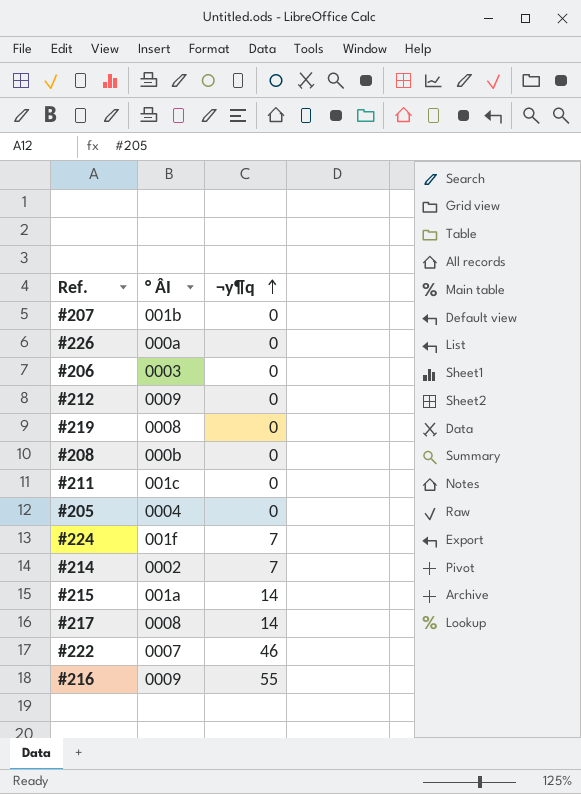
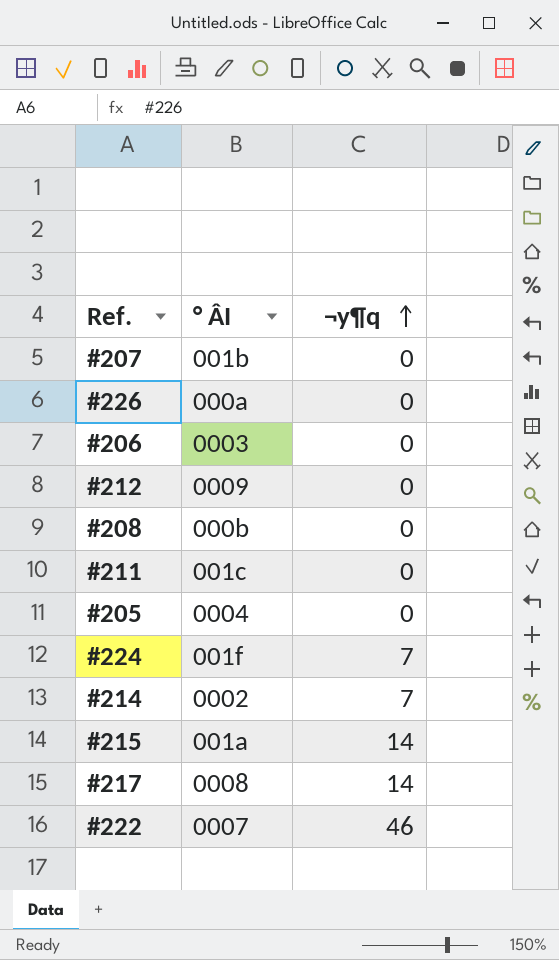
row #219: 0008 | 0 -> none
row #216: 0009 | 55 -> none

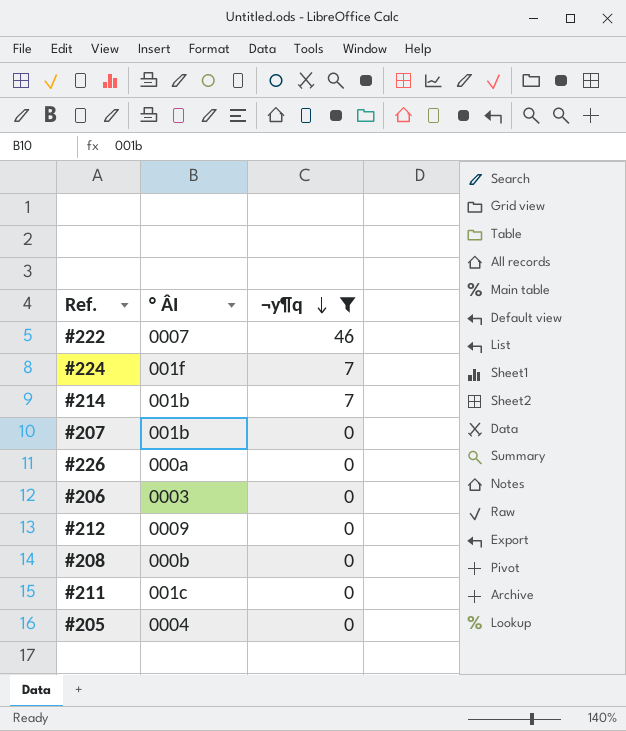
filter: none -> ¬y¶q != 14
row order: ¬y¶q ascending -> ¬y¶q descending
#214 | ° ÂI: 0002 -> 001b

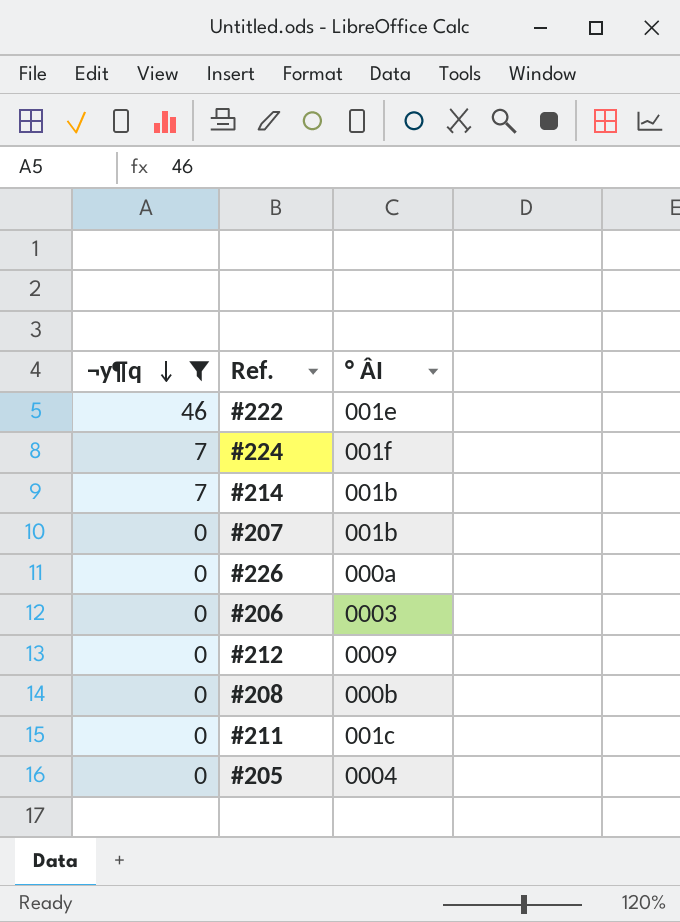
column ¬y¶q | position: 3 -> 1
#222 | ° ÂI: 0007 -> 001e

